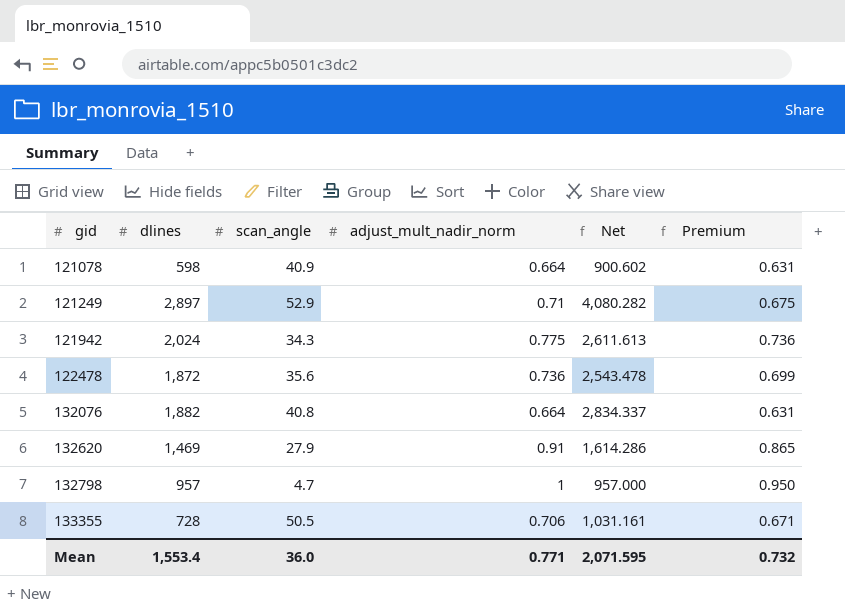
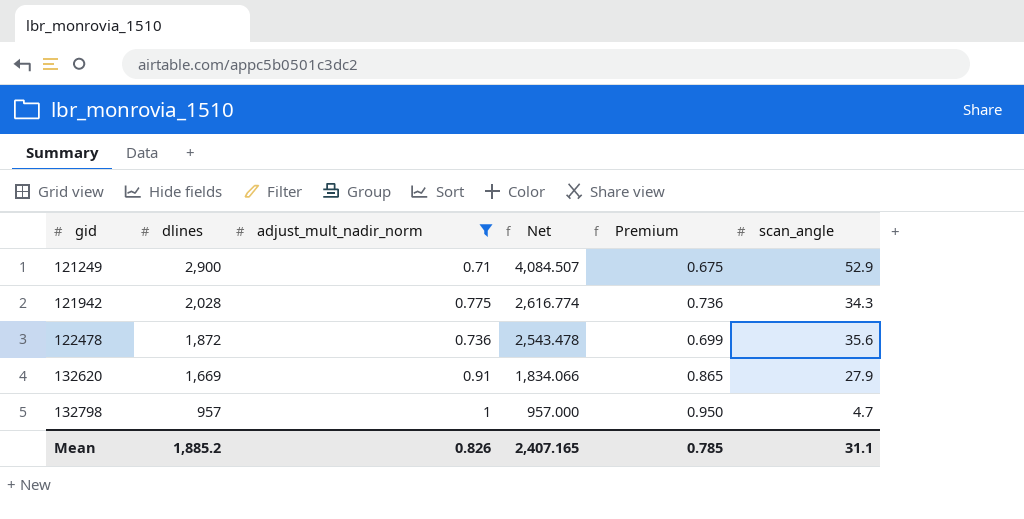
filter: none -> adjust_mult_nadir_norm >= 0.71
column scan_angle | position: 3 -> 6
121249 | dlines: 2,897 -> 2,900
121249 | Net: 4,080.282 -> 4,084.507
121942 | dlines: 2,024 -> 2,028
121942 | Net: 2,611.613 -> 2,616.774
132620 | dlines: 1,469 -> 1,669
132620 | Net: 1,614.286 -> 1,834.066
Mean | dlines: 1,553.4 -> 1,885.2
Mean | adjust_mult_nadir_norm: 0.771 -> 0.826
Mean | Net: 2,071.595 -> 2,407.165
Mean | Premium: 0.732 -> 0.785
Mean | scan_angle: 36.0 -> 31.1

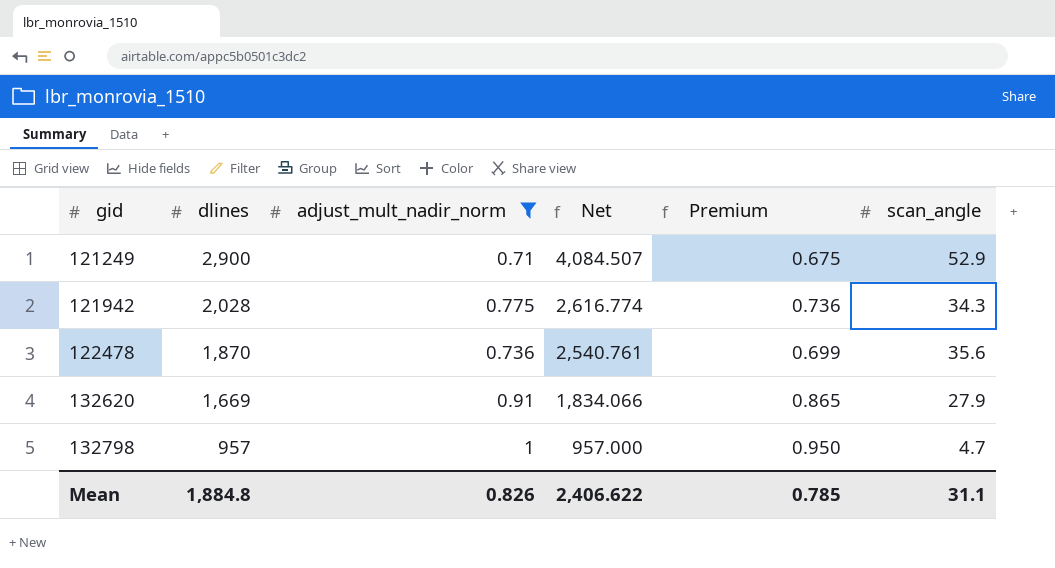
122478 | dlines: 1,872 -> 1,870
122478 | Net: 2,543.478 -> 2,540.761
Mean | dlines: 1,885.2 -> 1,884.8
Mean | Net: 2,407.165 -> 2,406.622

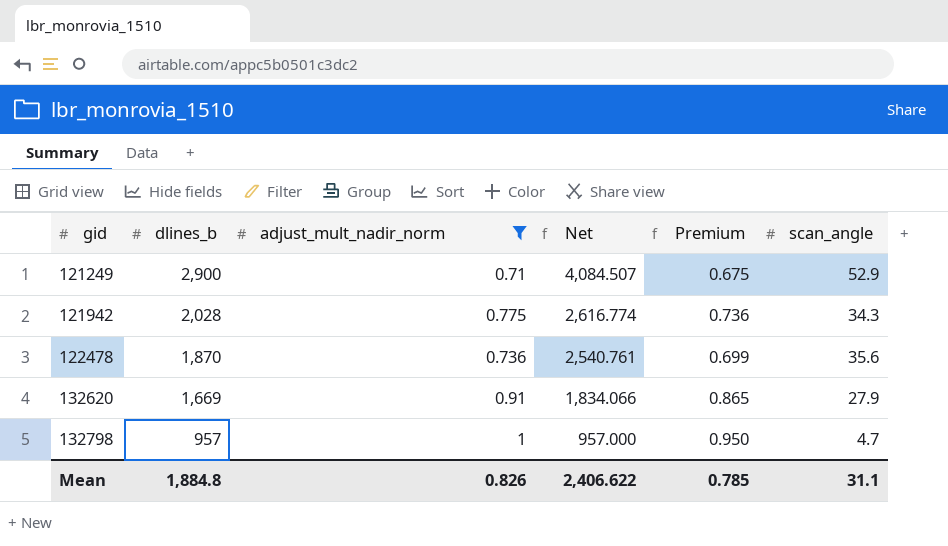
column name: dlines -> dlines_b

